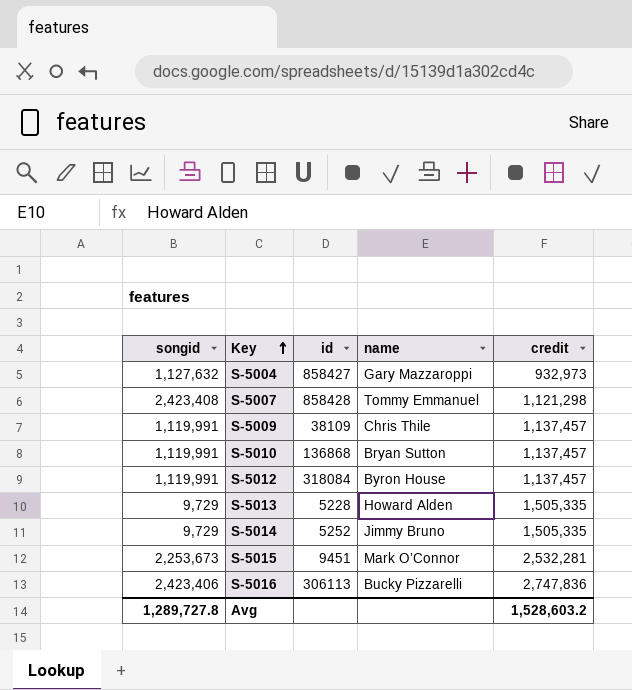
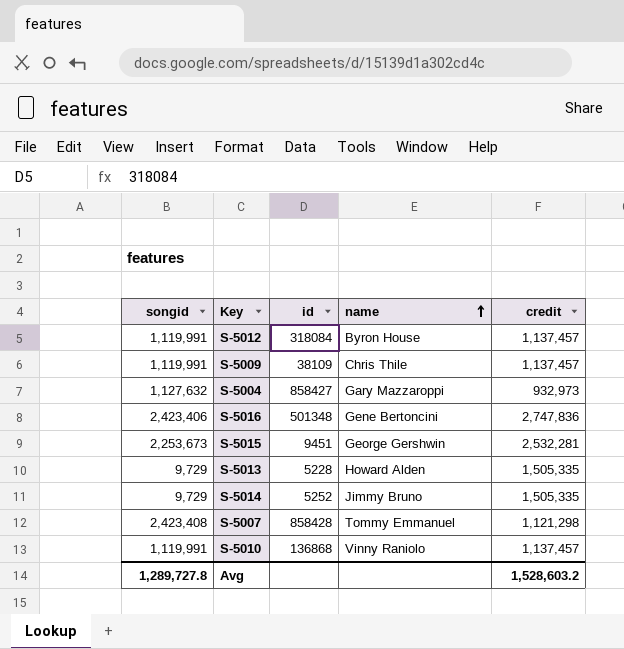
row order: Key ascending -> name ascending
S-5016 | id: 306113 -> 501348
S-5016 | name: Bucky Pizzarelli -> Gene Bertoncini
S-5015 | name: Mark O’Connor -> George Gershwin
S-5010 | name: Bryan Sutton -> Vinny Raniolo

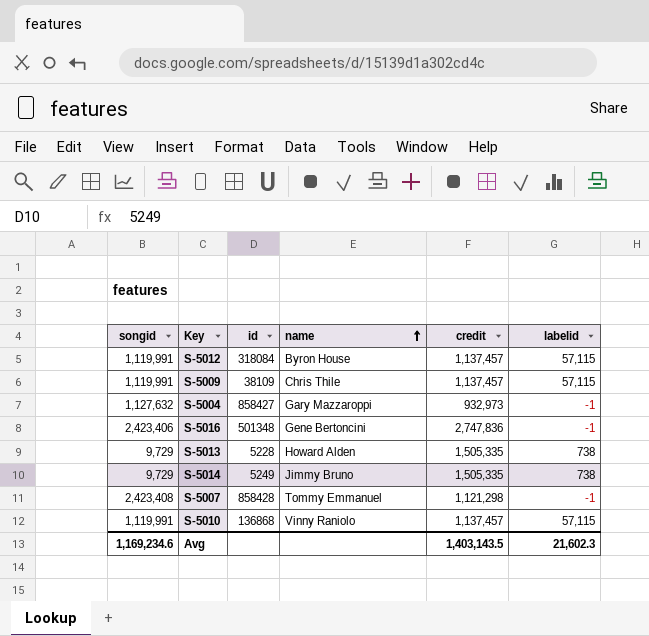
column labelid | position: none -> 6
row S-5015: 2,253,673 | 9451 | George Gershwin | 2,532,281 -> none
S-5014 | id: 5252 -> 5249
Avg | songid: 1,289,727.8 -> 1,169,234.6
Avg | credit: 1,528,603.2 -> 1,403,143.5

